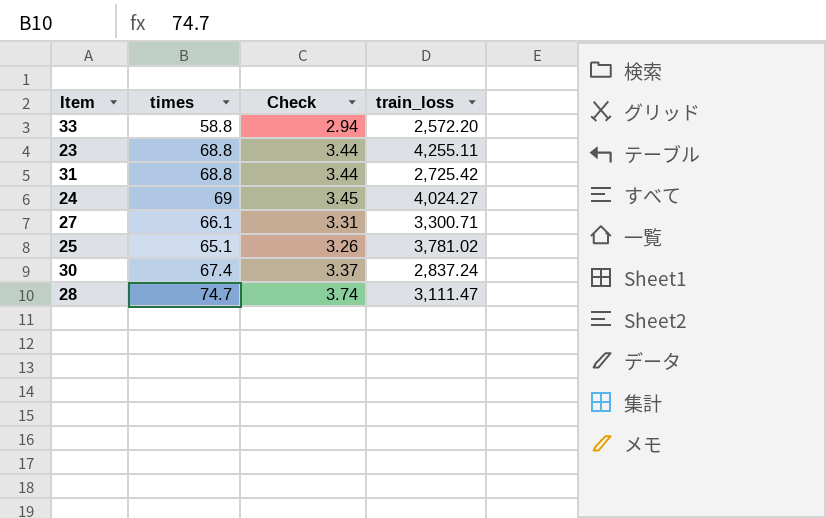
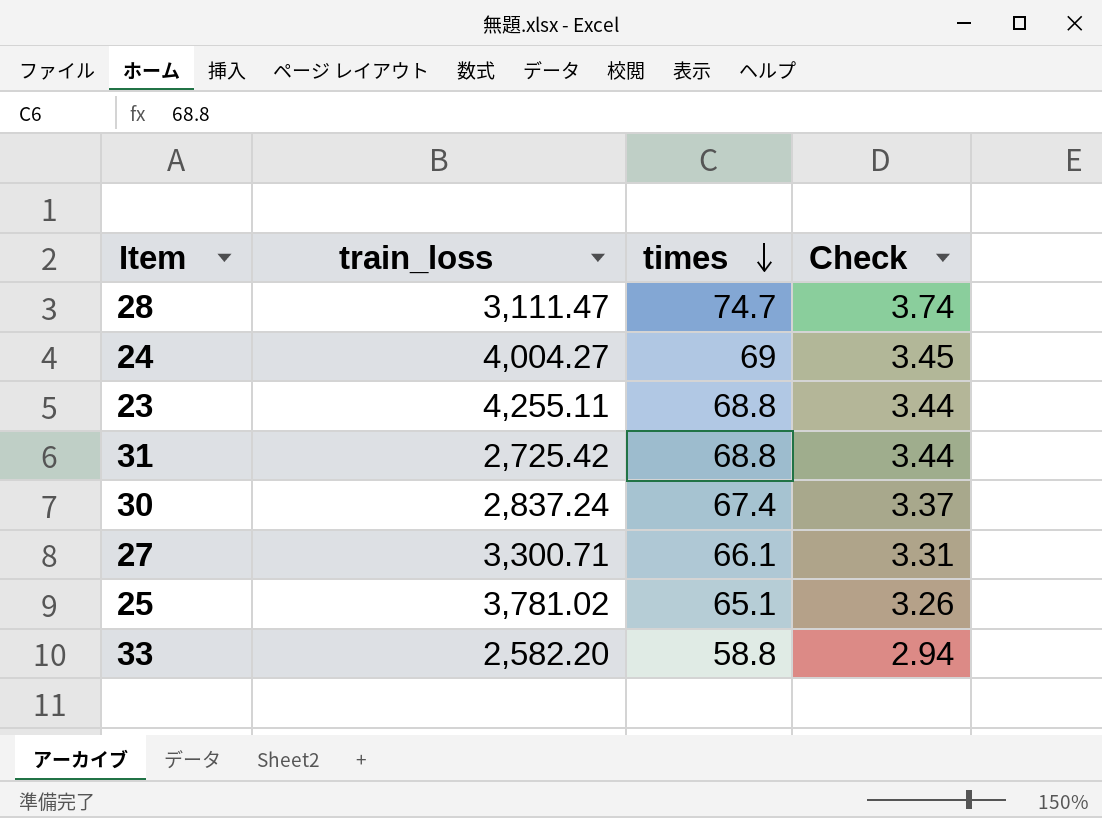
row order: none -> times descending
column train_loss | position: 4 -> 2
24 | train_loss: 4,024.27 -> 4,004.27
33 | train_loss: 2,572.20 -> 2,582.20

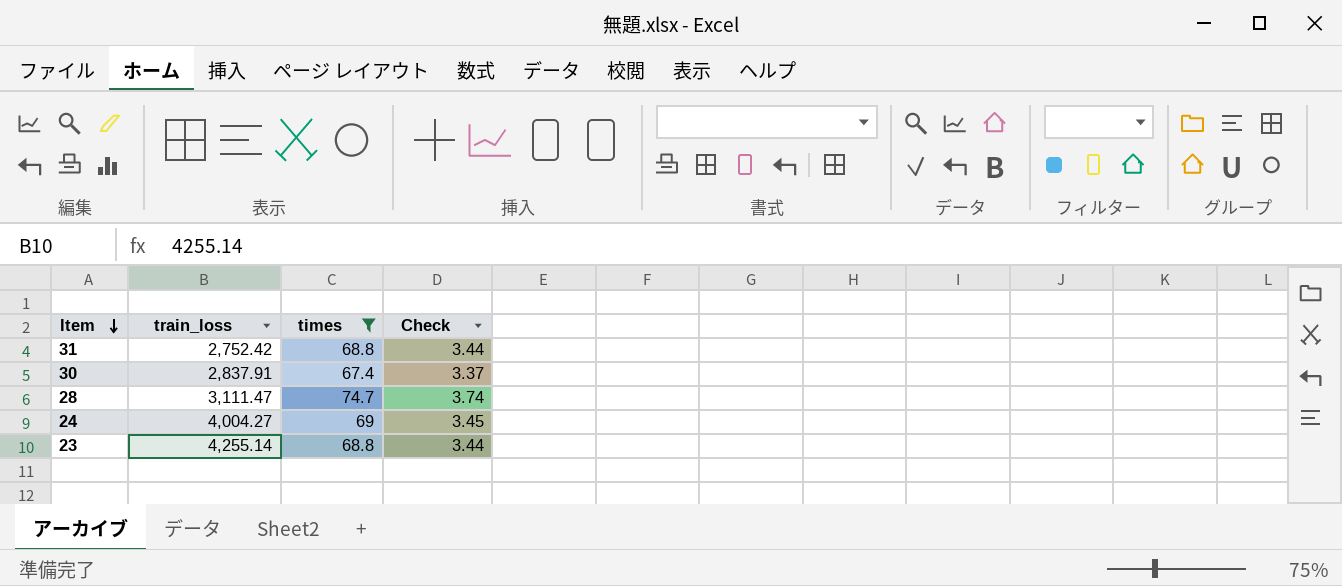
filter: none -> times >= 67.4
row order: times descending -> Item descending
31 | train_loss: 2,725.42 -> 2,752.42
30 | train_loss: 2,837.24 -> 2,837.91
23 | train_loss: 4,255.11 -> 4,255.14

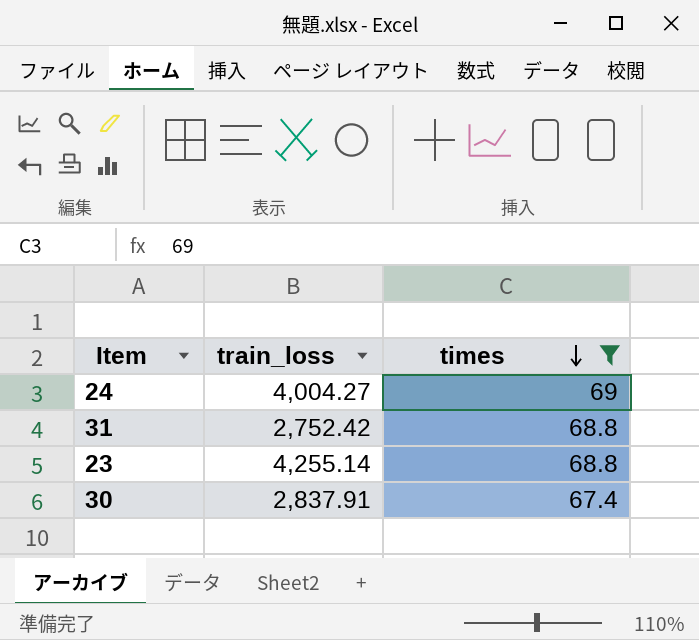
row order: Item descending -> times descending
column Check | formula: [times] * 0.05 -> none
row 28: 3,111.47 | 74.7 | 3.74 -> none

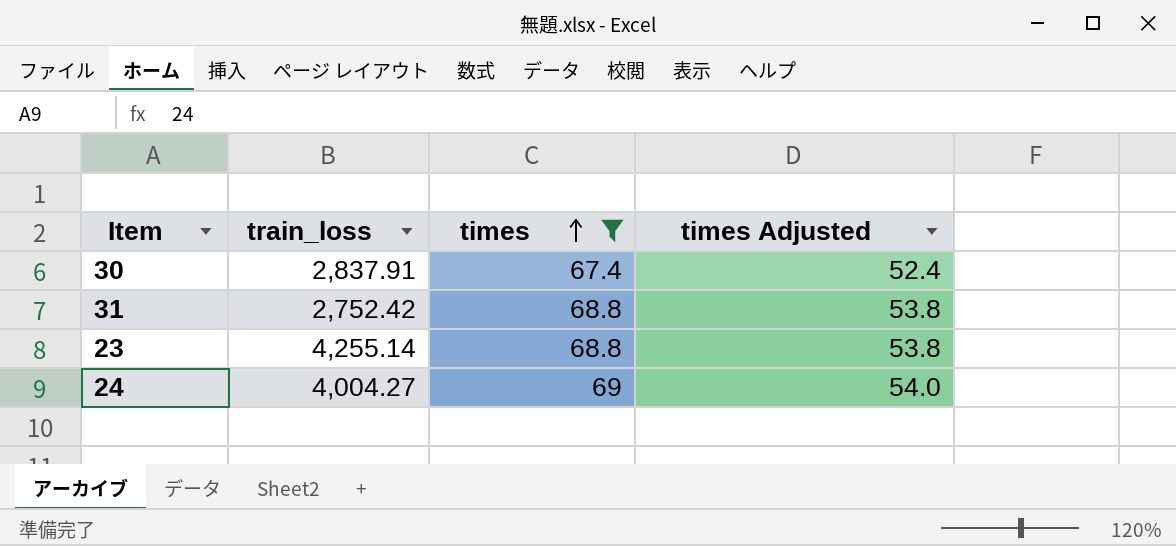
row order: times descending -> times ascending
column times Adjusted | formula: none -> [times] - 15

